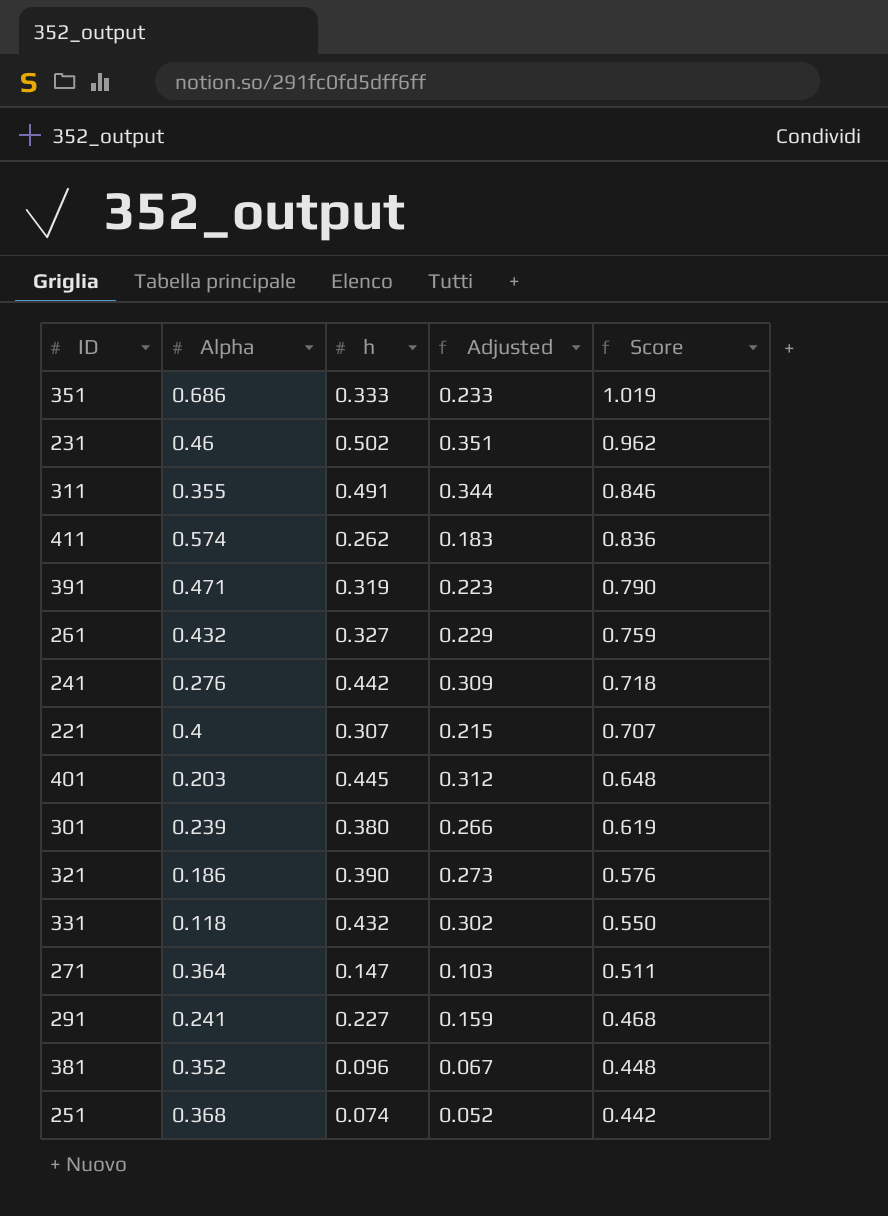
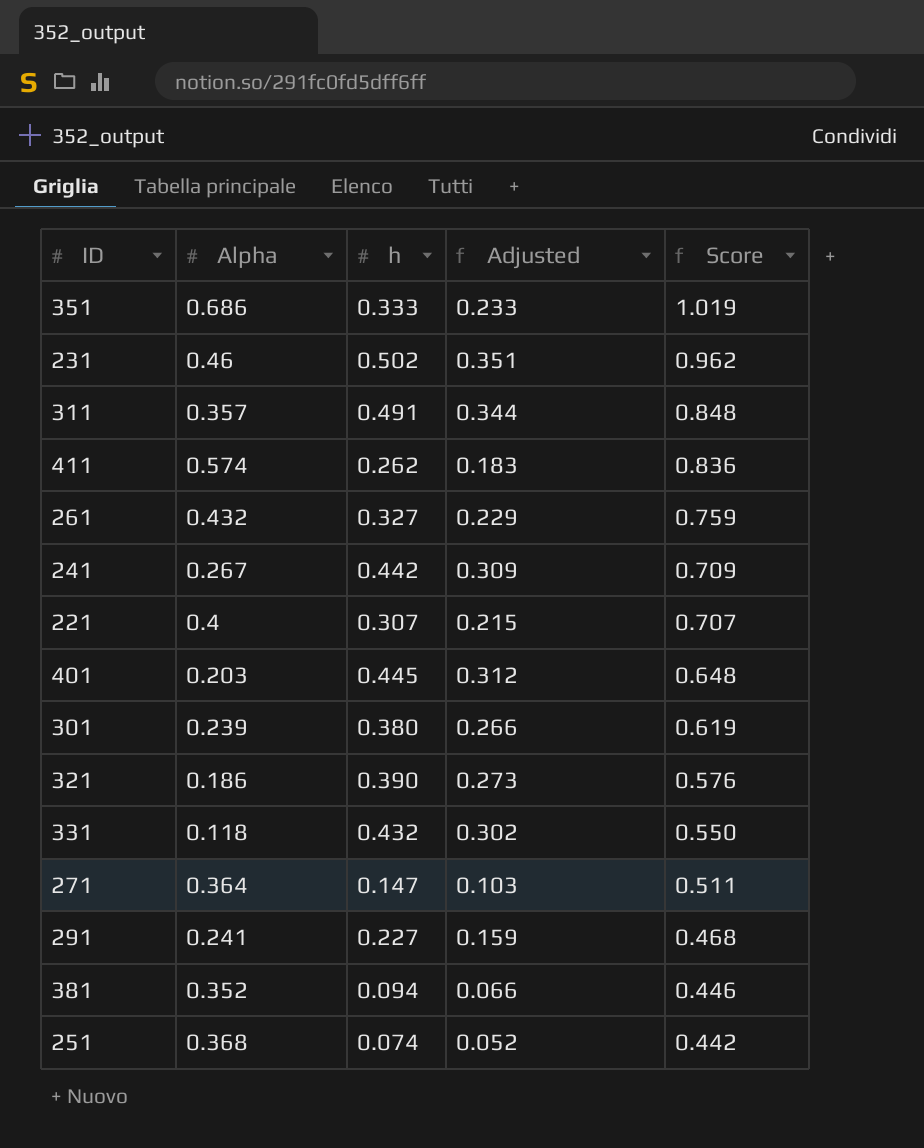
row 391: 0.471 | 0.319 | 0.223 | 0.790 -> none
311 | Alpha: 0.355 -> 0.357
311 | Score: 0.846 -> 0.848
241 | Alpha: 0.276 -> 0.267
241 | Score: 0.718 -> 0.709
381 | h: 0.096 -> 0.094
381 | Adjusted: 0.067 -> 0.066
381 | Score: 0.448 -> 0.446

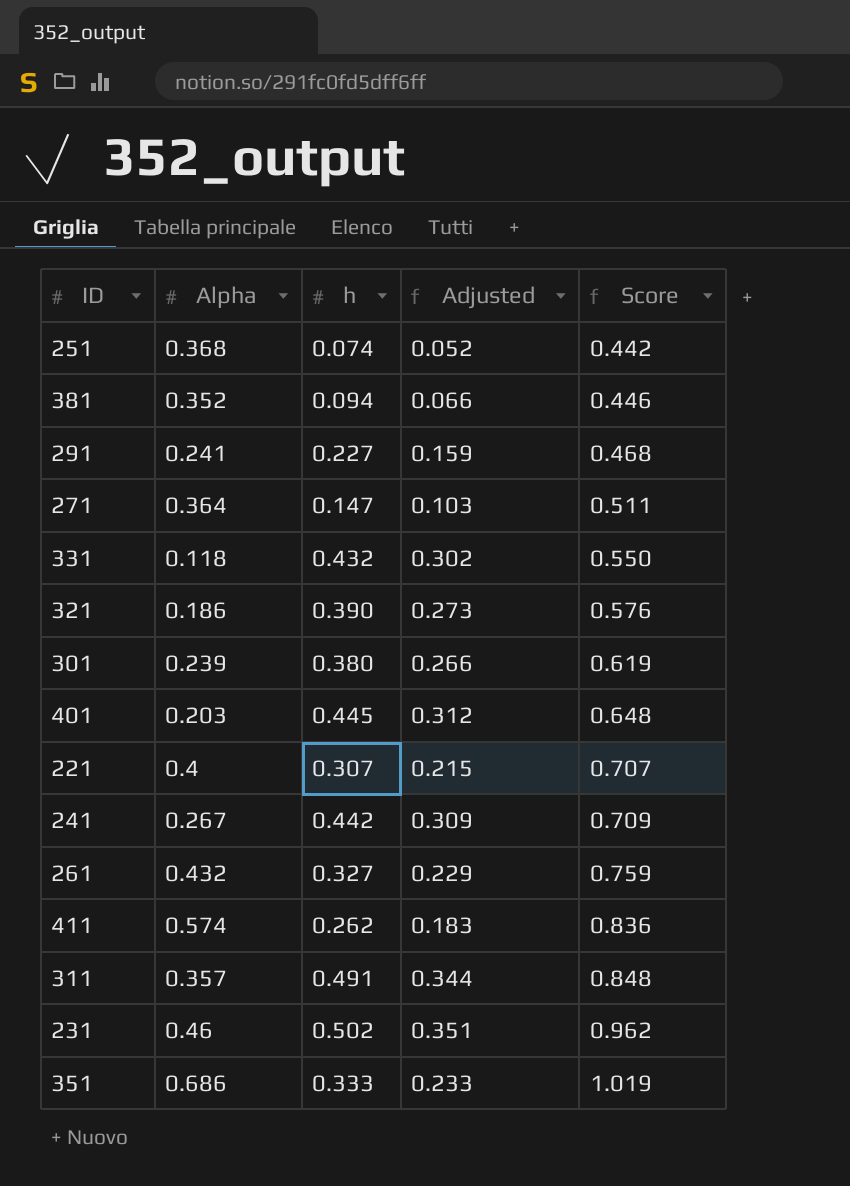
row order: Score descending -> Score ascending

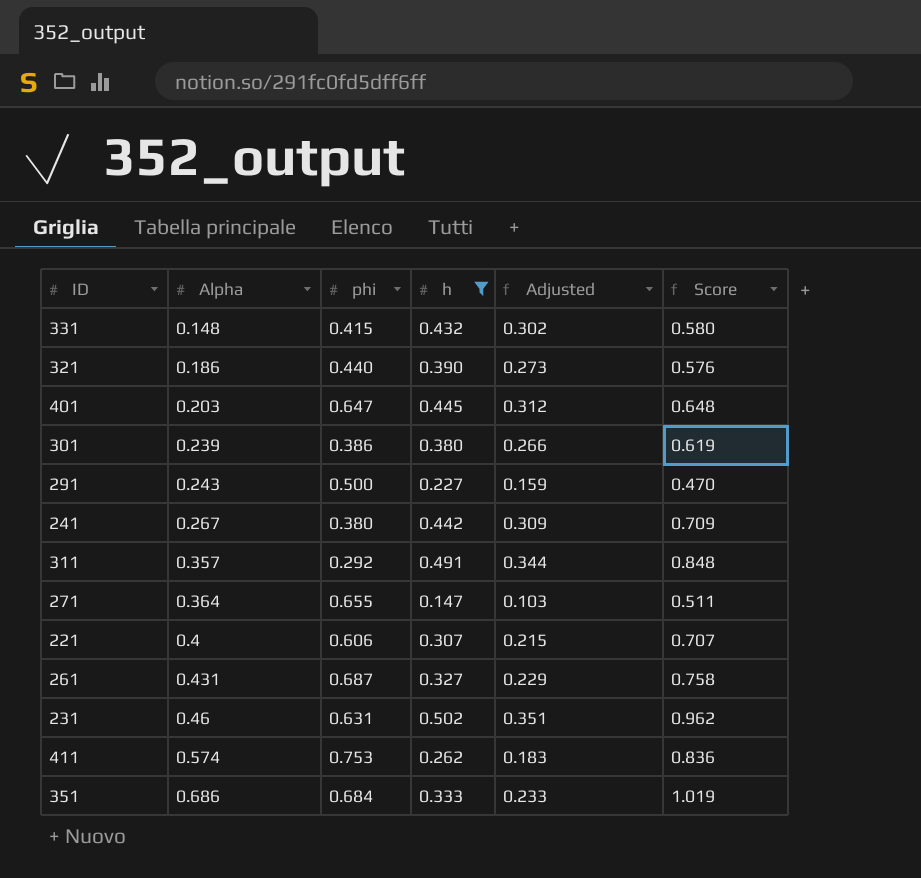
filter: none -> h >= 0.147
row order: Score ascending -> Alpha ascending
column phi | position: none -> 3
331 | Alpha: 0.118 -> 0.148
331 | Score: 0.550 -> 0.580
291 | Alpha: 0.241 -> 0.243
291 | Score: 0.468 -> 0.470
261 | Alpha: 0.432 -> 0.431
261 | Score: 0.759 -> 0.758

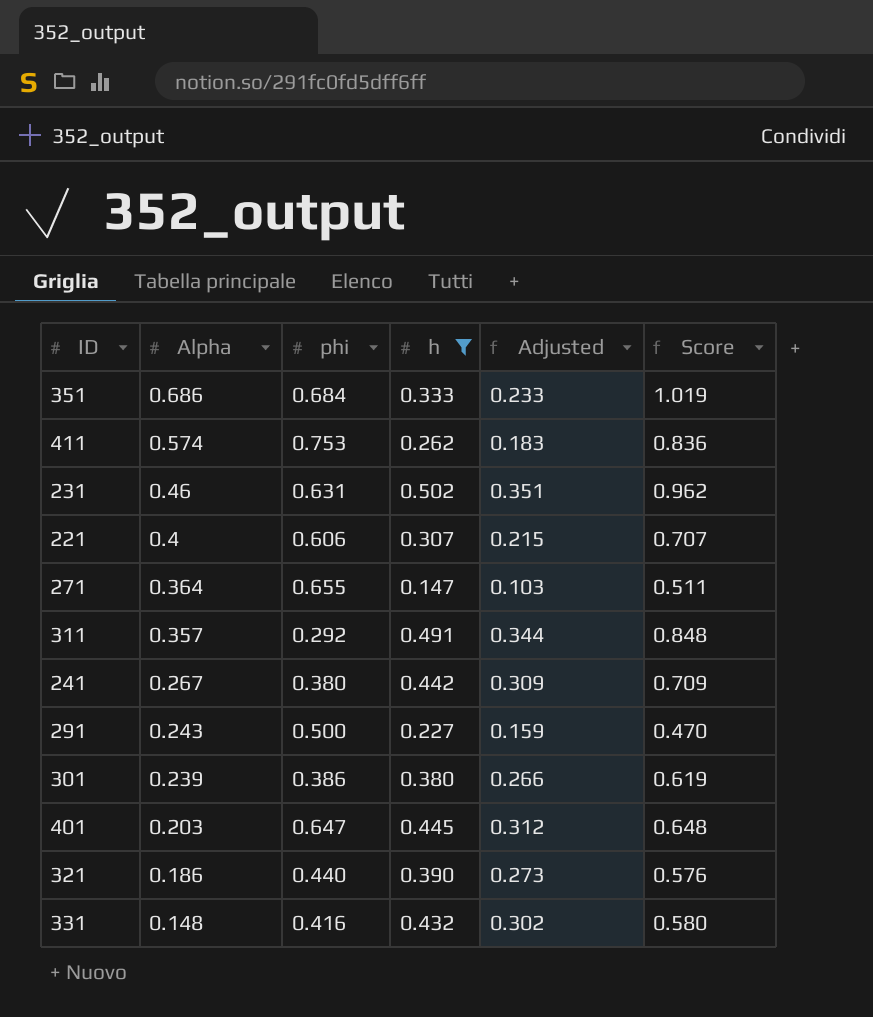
row order: Alpha ascending -> Alpha descending
row 261: 0.431 | 0.687 | 0.327 | 0.229 | 0.758 -> none
331 | phi: 0.415 -> 0.416

